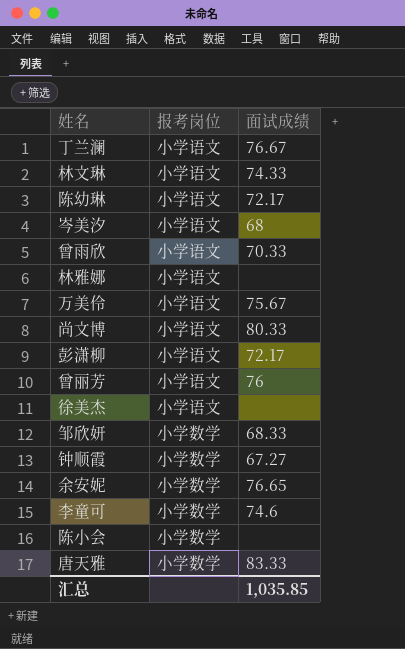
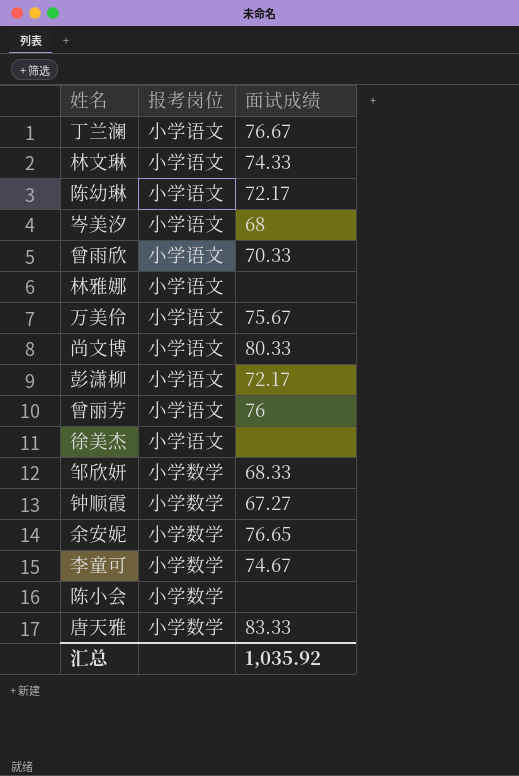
李童可 | 面试成绩: 74.6 -> 74.67
汇总 | 面试成绩: 1,035.85 -> 1,035.92

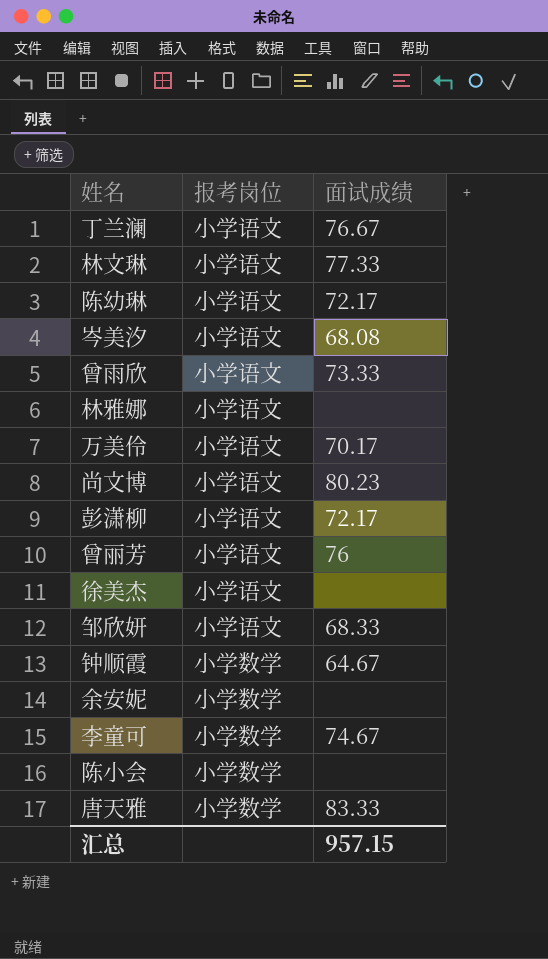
林文琳 | 面试成绩: 74.33 -> 77.33
岑美汐 | 面试成绩: 68 -> 68.08
曾雨欣 | 面试成绩: 70.33 -> 73.33
万美伶 | 面试成绩: 75.67 -> 70.17
尚文博 | 面试成绩: 80.33 -> 80.23
邹欣妍 | 报考岗位: 小学数学 -> 小学语文
钟顺霞 | 面试成绩: 67.27 -> 64.67
余安妮 | 面试成绩: 76.65 -> none
汇总 | 面试成绩: 1,035.92 -> 957.15

